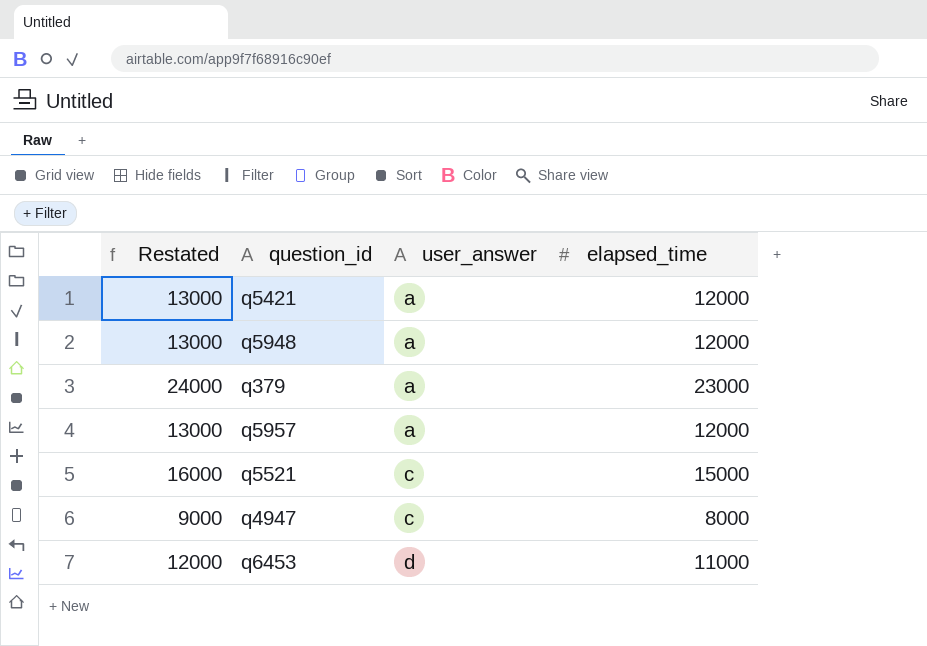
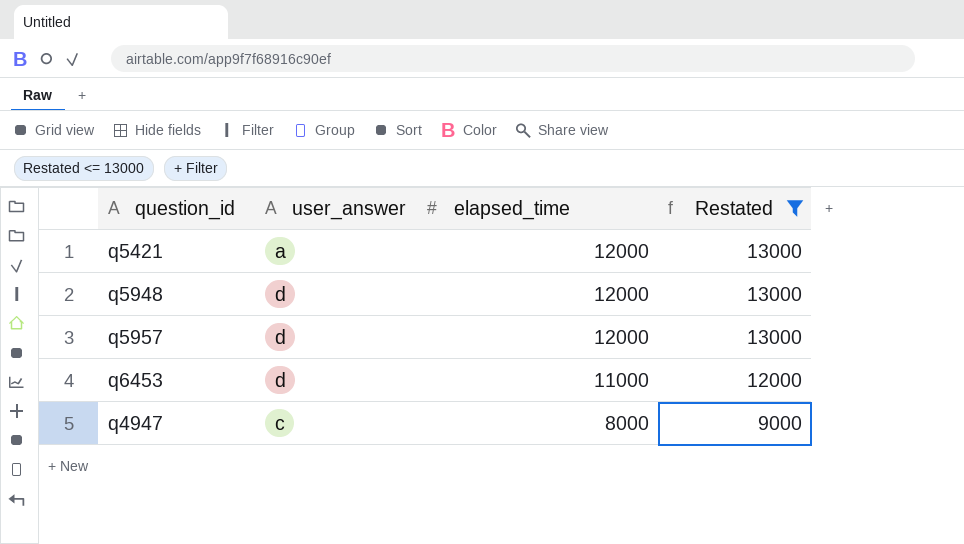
filter: none -> Restated <= 13000
row order: user_answer ascending -> elapsed_time descending
column Restated | position: 1 -> 4
q5948 | user_answer: a -> d
q5957 | user_answer: a -> d

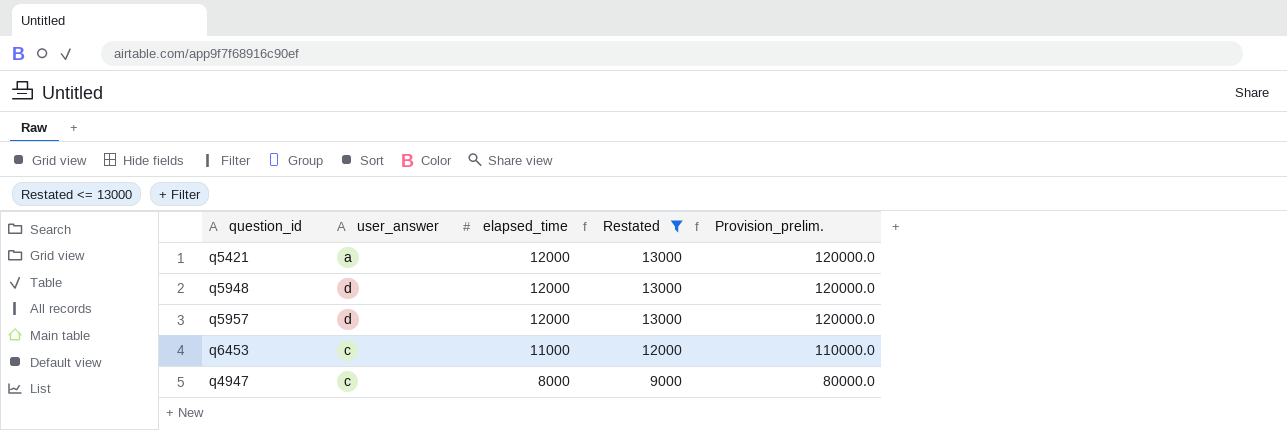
column Provision_prelim. | formula: none -> [elapsed_time] * 10
q6453 | user_answer: d -> c

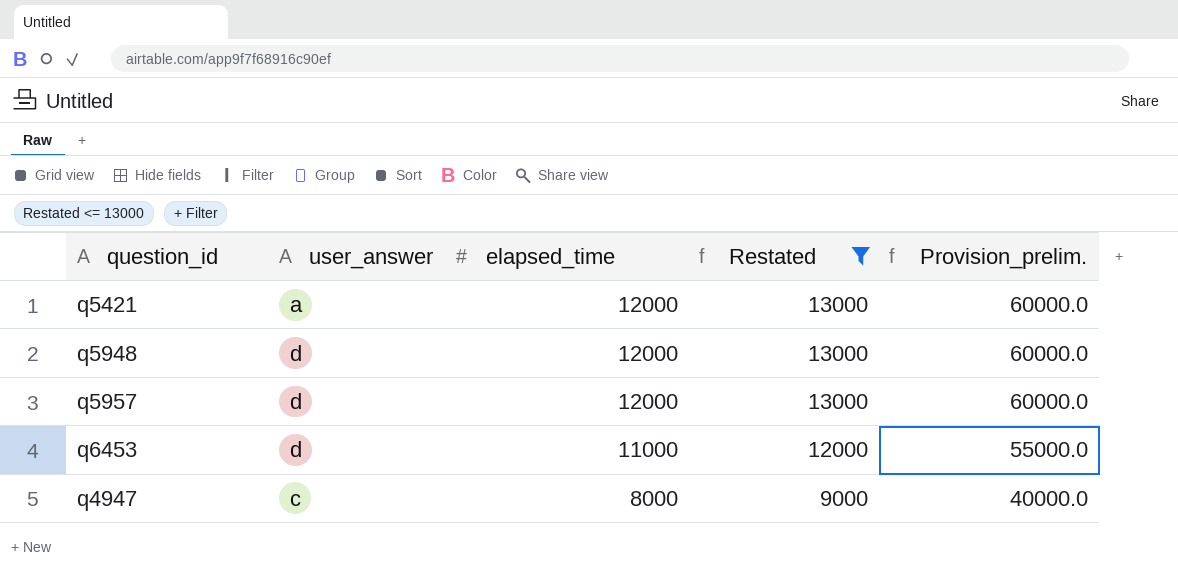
column Provision_prelim. | formula: [elapsed_time] * 10 -> [elapsed_time] * 5
q6453 | user_answer: c -> d

